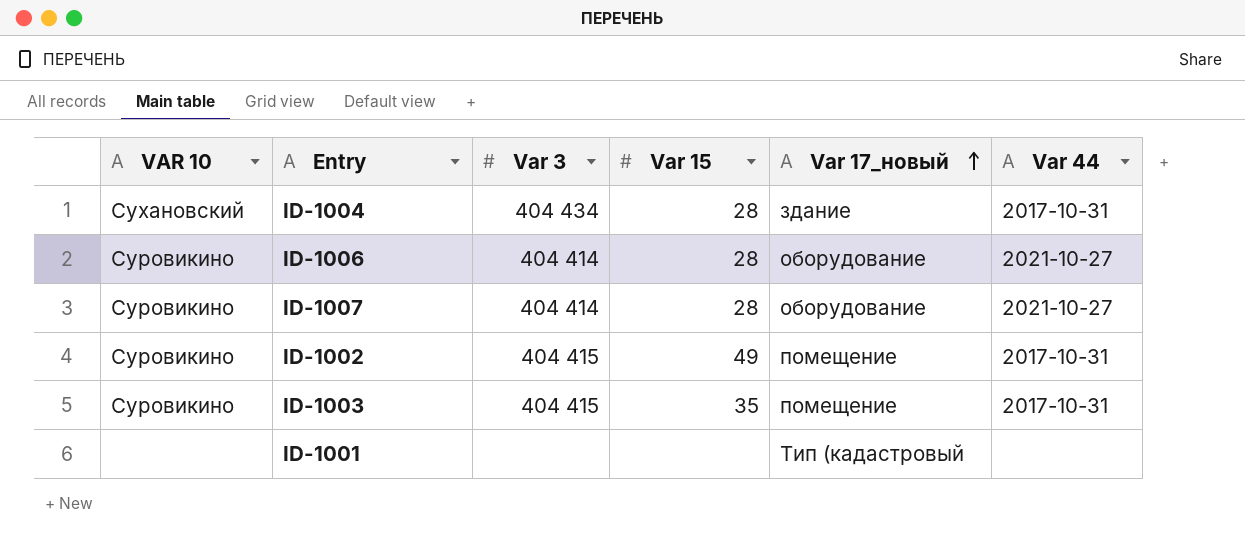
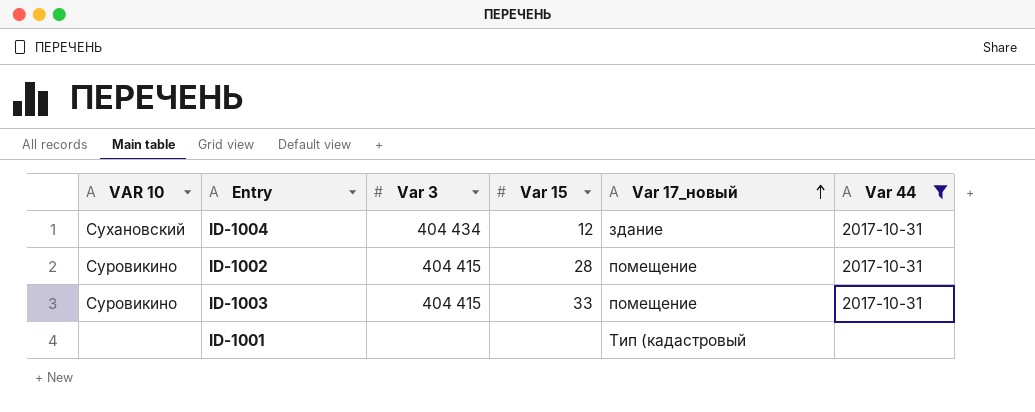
filter: none -> Var 44 != 2021-10-27
ID-1004 | Var 15: 28 -> 12
ID-1002 | Var 15: 49 -> 28
ID-1003 | Var 15: 35 -> 33

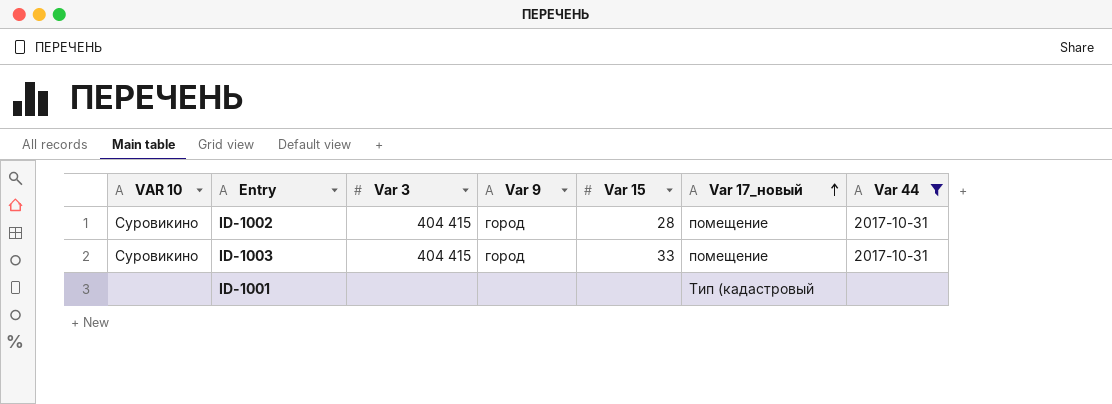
column Var 9 | position: none -> 4
row ID-1004: Сухановский | 404 434 | 12 | здание | 2017-10-31 -> none

